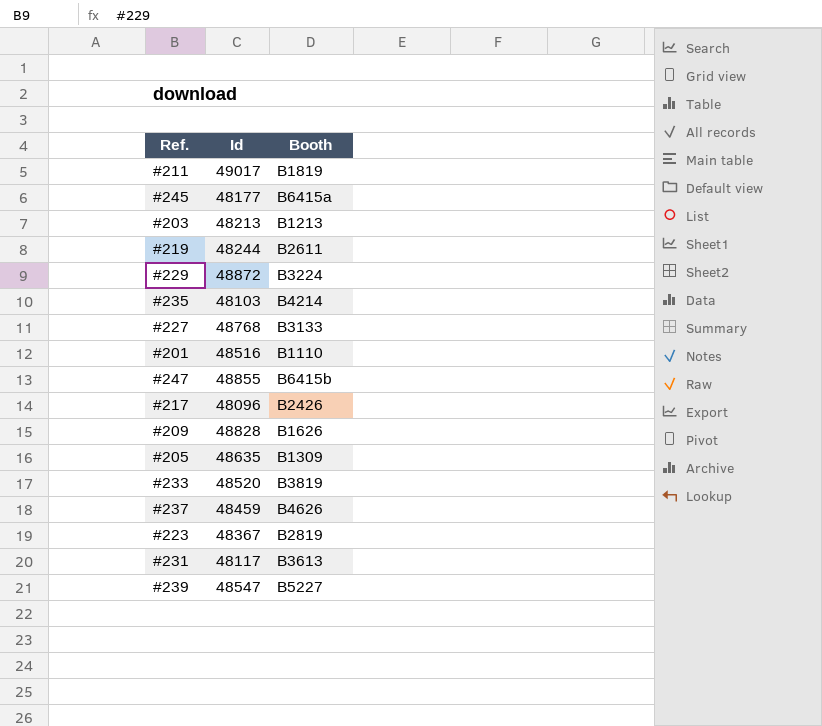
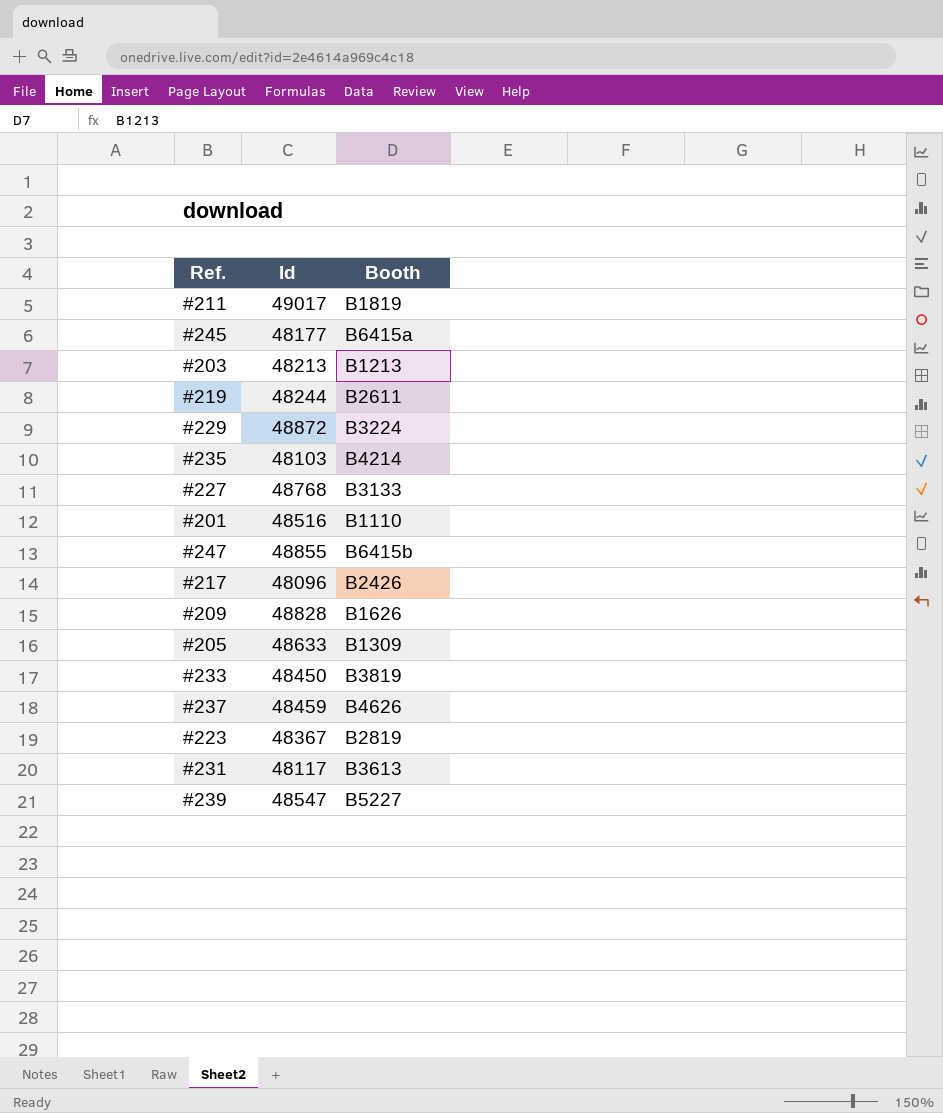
#205 | Id: 48635 -> 48633
#233 | Id: 48520 -> 48450

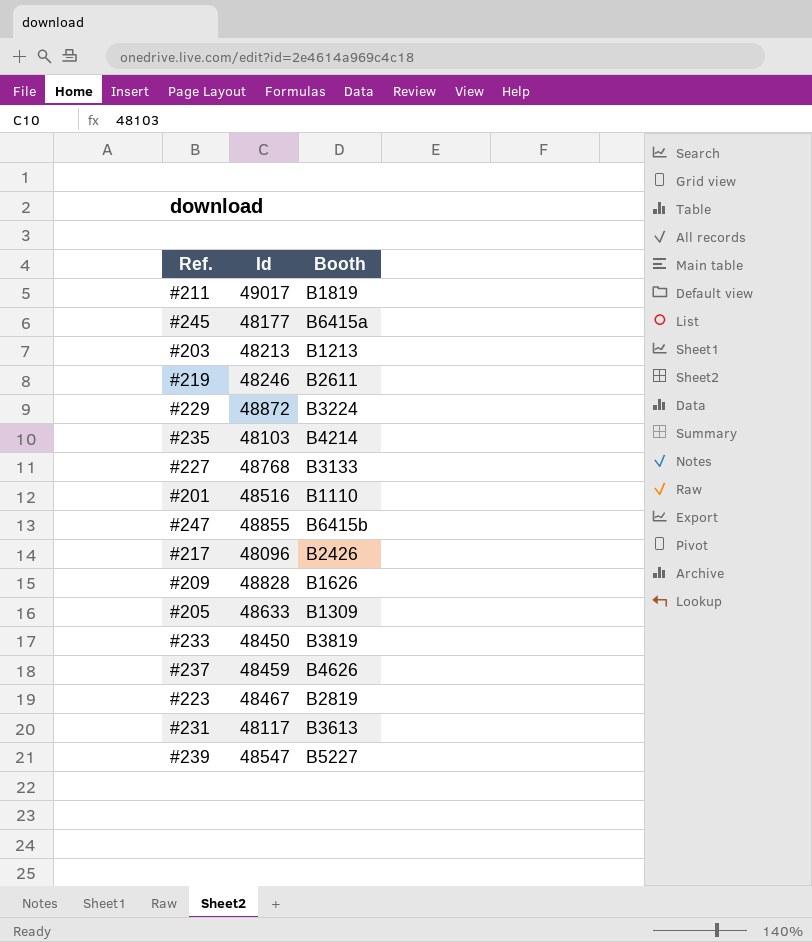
#219 | Id: 48244 -> 48246
#223 | Id: 48367 -> 48467

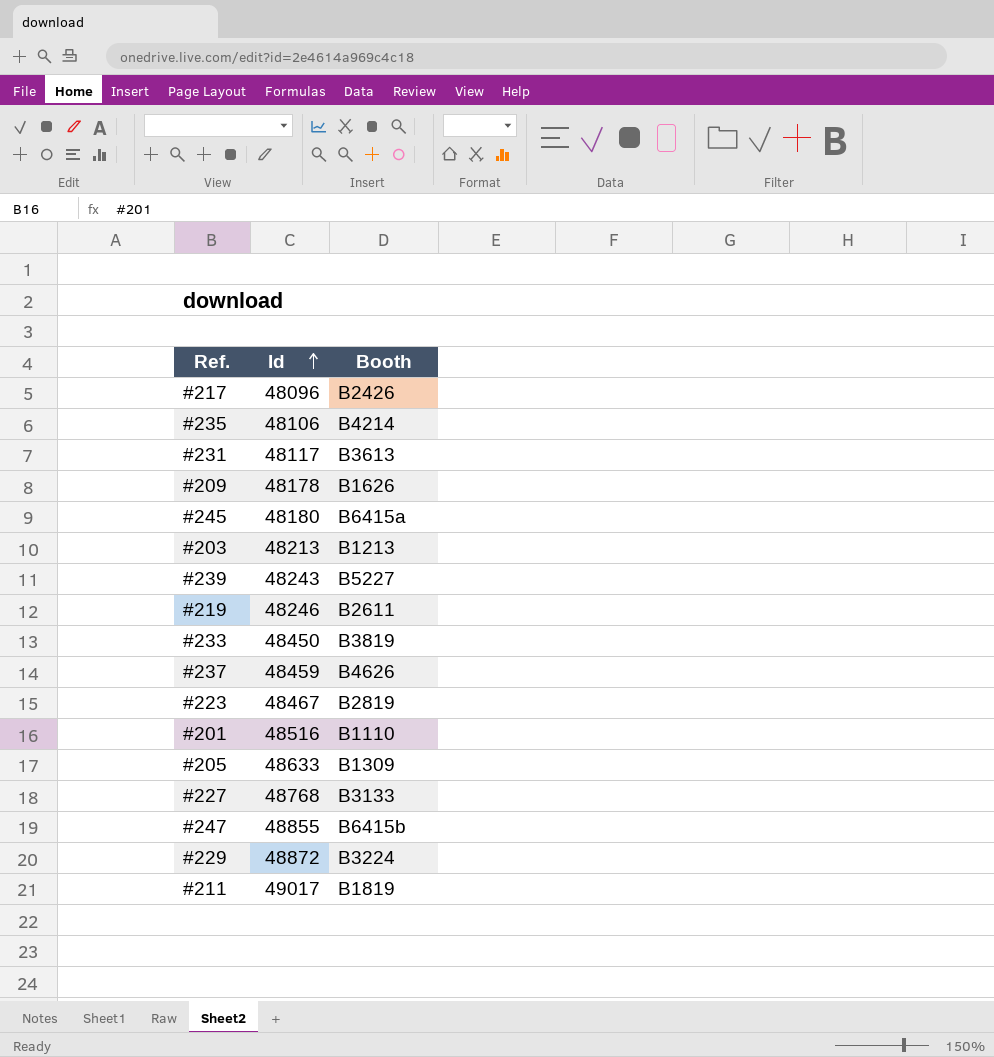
row order: none -> Id ascending
#235 | Id: 48103 -> 48106
#209 | Id: 48828 -> 48178
#245 | Id: 48177 -> 48180
#239 | Id: 48547 -> 48243

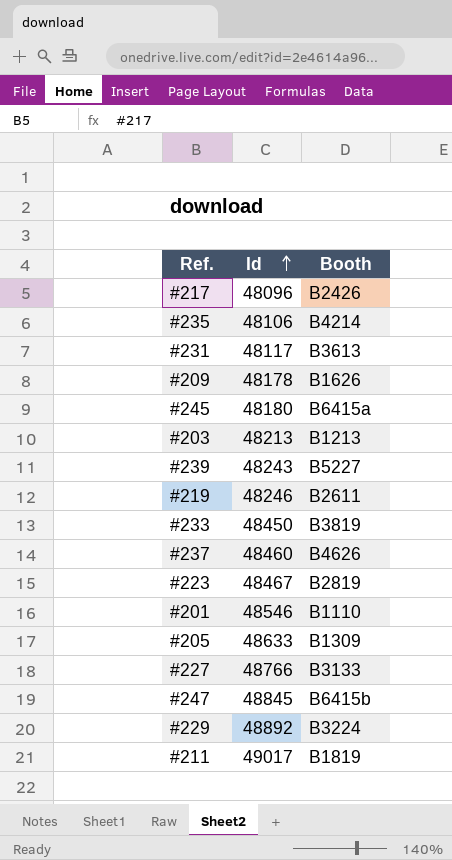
#237 | Id: 48459 -> 48460
#201 | Id: 48516 -> 48546
#227 | Id: 48768 -> 48766
#247 | Id: 48855 -> 48845
#229 | Id: 48872 -> 48892

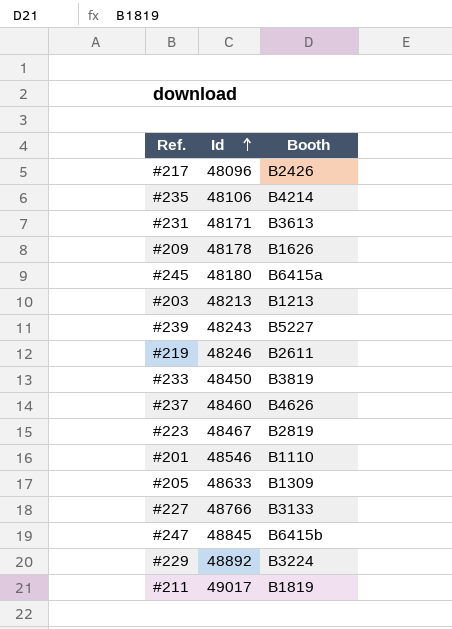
#231 | Id: 48117 -> 48171

